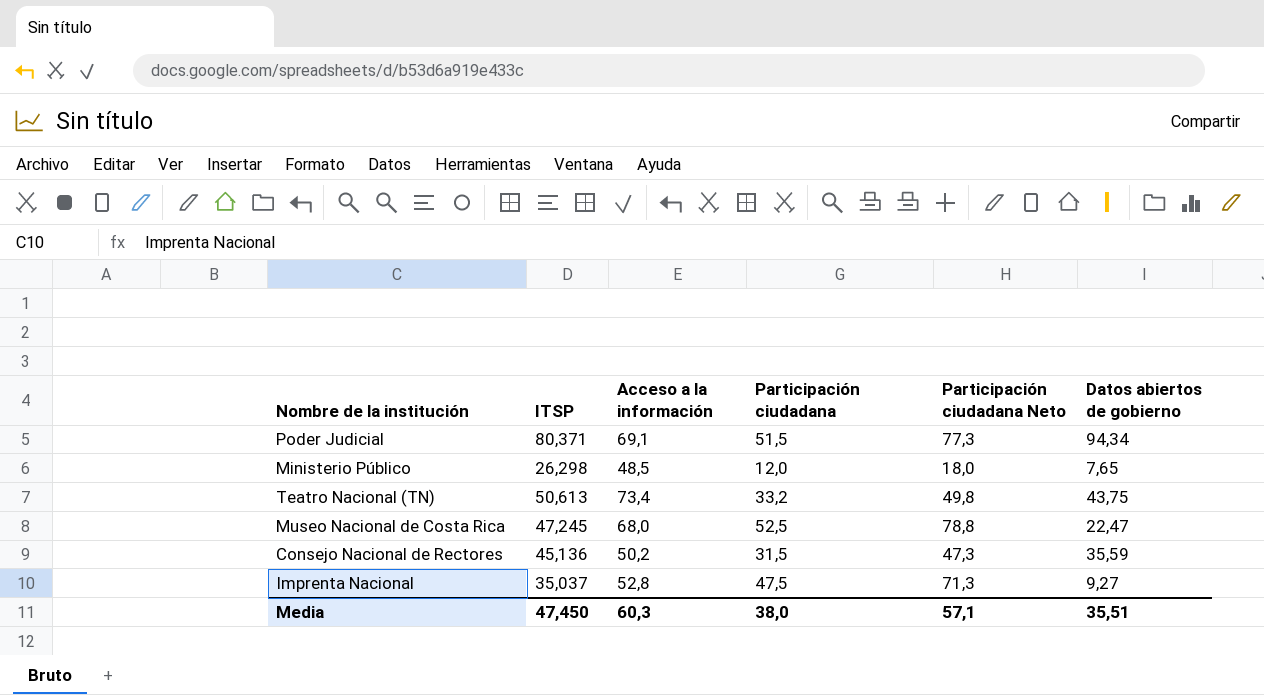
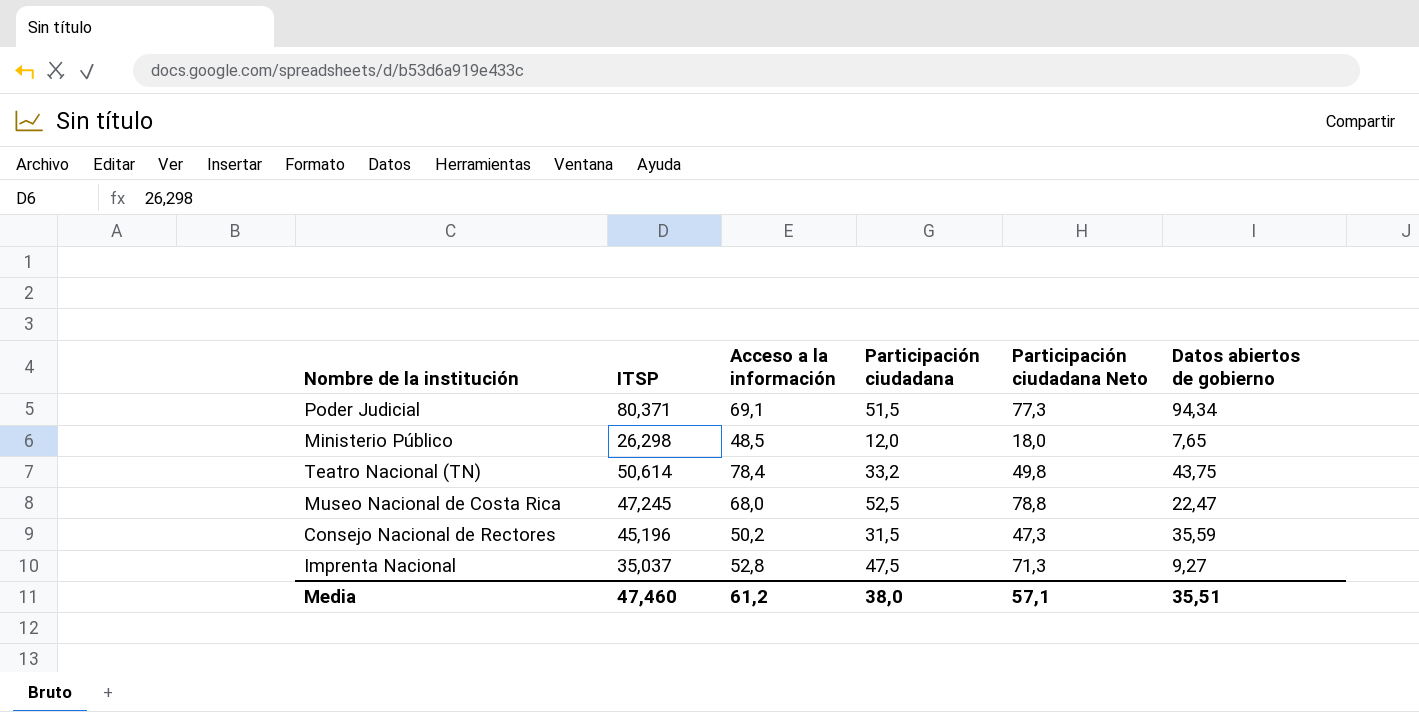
Teatro Nacional (TN) | ITSP: 50,613 -> 50,614
Teatro Nacional (TN) | Acceso a la información: 73,4 -> 78,4
Consejo Nacional de Rectores | ITSP: 45,136 -> 45,196
Media | ITSP: 47,450 -> 47,460
Media | Acceso a la información: 60,3 -> 61,2

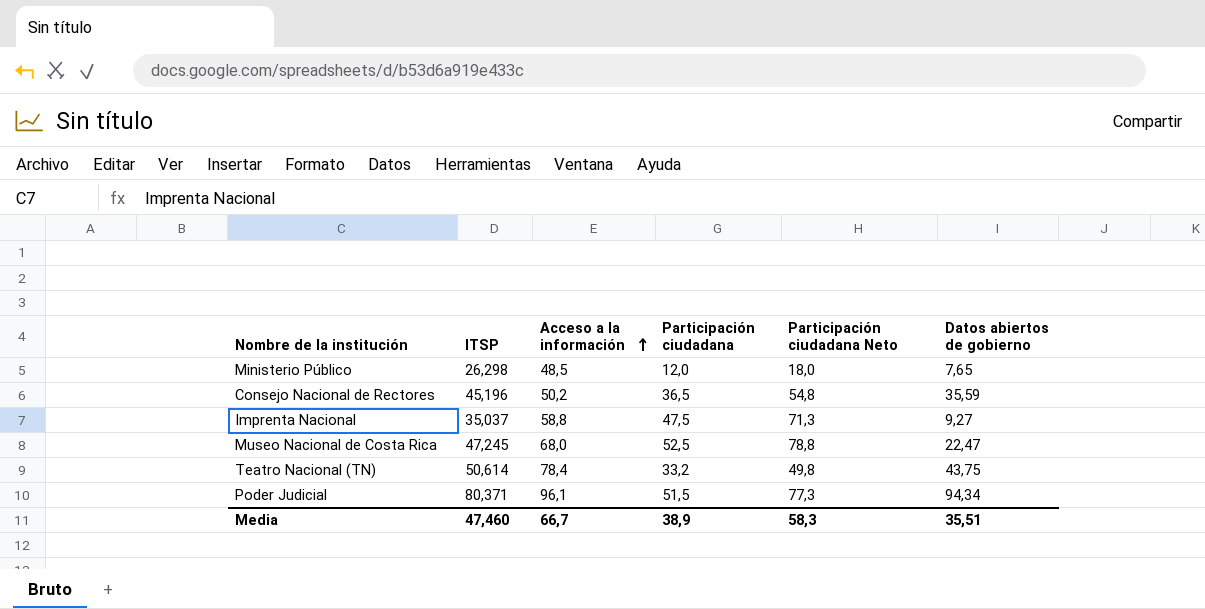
row order: none -> Acceso a la información ascending
Consejo Nacional de Rectores | Participación ciudadana: 31,5 -> 36,5
Consejo Nacional de Rectores | Participación ciudadana Neto: 47,3 -> 54,8
Imprenta Nacional | Acceso a la información: 52,8 -> 58,8
Poder Judicial | Acceso a la información: 69,1 -> 96,1
Media | Acceso a la información: 61,2 -> 66,7
Media | Participación ciudadana: 38,0 -> 38,9
Media | Participación ciudadana Neto: 57,1 -> 58,3

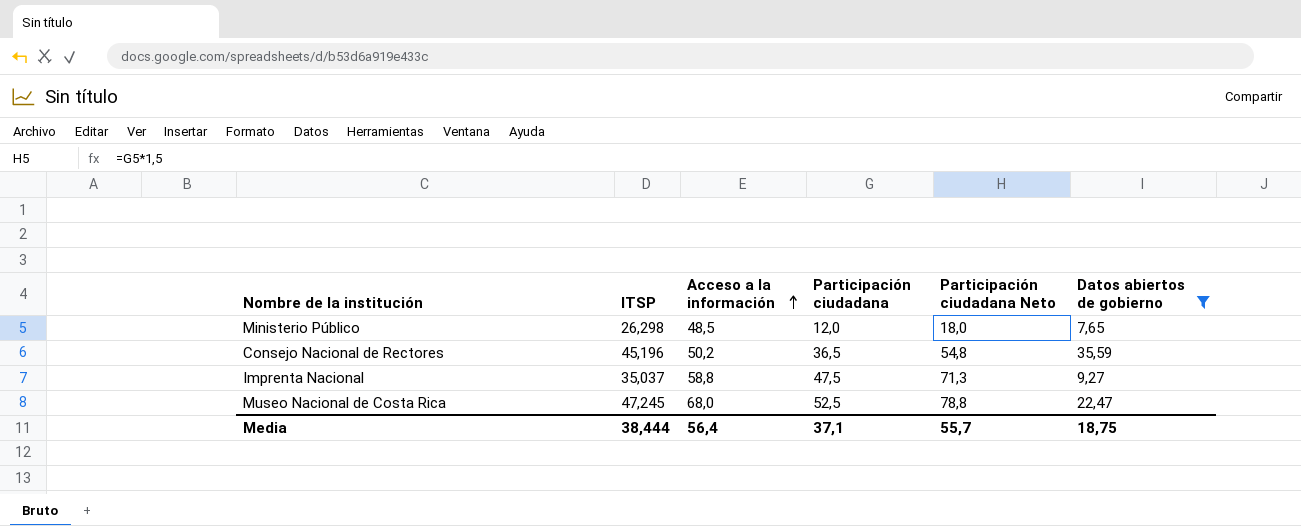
filter: none -> Datos abiertos de gobierno <= 35,59
Media | ITSP: 47,460 -> 38,444
Media | Acceso a la información: 66,7 -> 56,4
Media | Participación ciudadana: 38,9 -> 37,1
Media | Participación ciudadana Neto: 58,3 -> 55,7
Media | Datos abiertos de gobierno: 35,51 -> 18,75

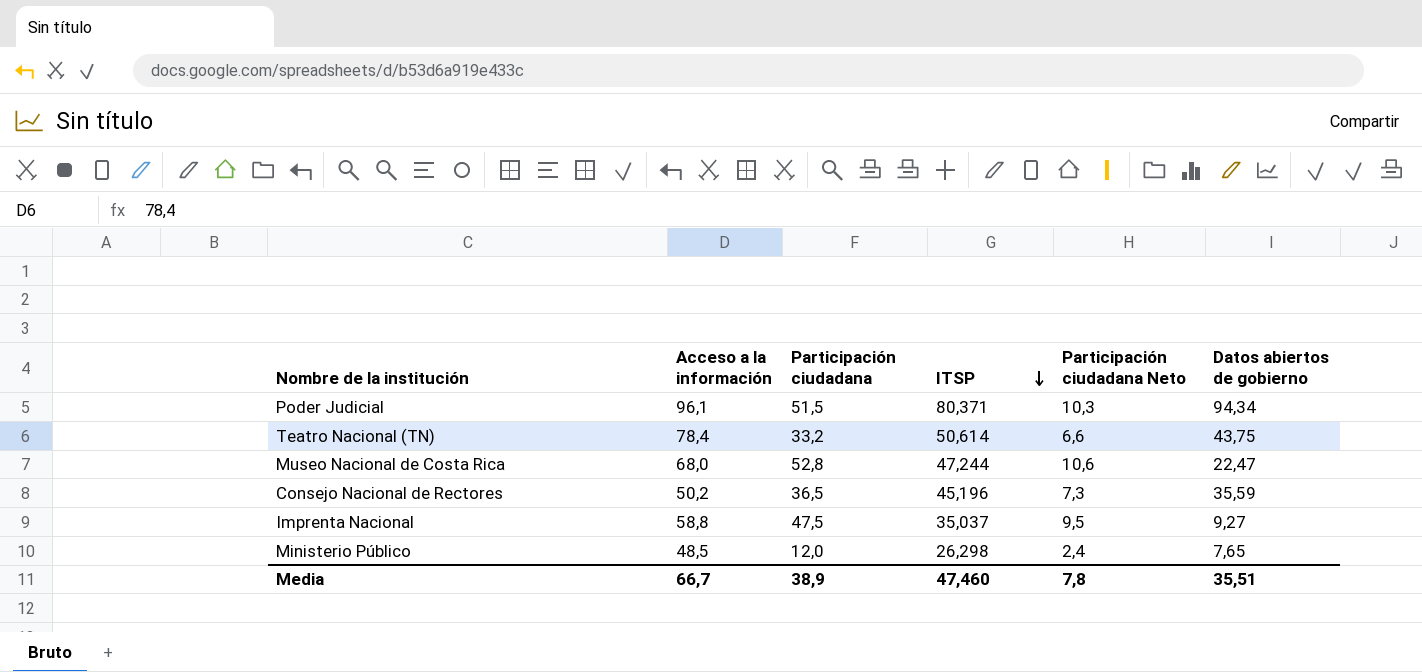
filter: Datos abiertos de gobierno <= 35,59 -> none
row order: Acceso a la información ascending -> ITSP descending
column ITSP | position: 2 -> 4
column Participación ciudadana Neto | formula: [Participación ciudadana] * 1,5 -> [Participación ciudadana] * 0,2
Museo Nacional de Costa Rica | Participación ciudadana: 52,5 -> 52,8
Museo Nacional de Costa Rica | ITSP: 47,245 -> 47,244
Media | Acceso a la información: 56,4 -> 66,7
Media | Participación ciudadana: 37,1 -> 38,9
Media | ITSP: 38,444 -> 47,460
Media | Participación ciudadana Neto: 55,7 -> 7,8
Media | Datos abiertos de gobierno: 18,75 -> 35,51

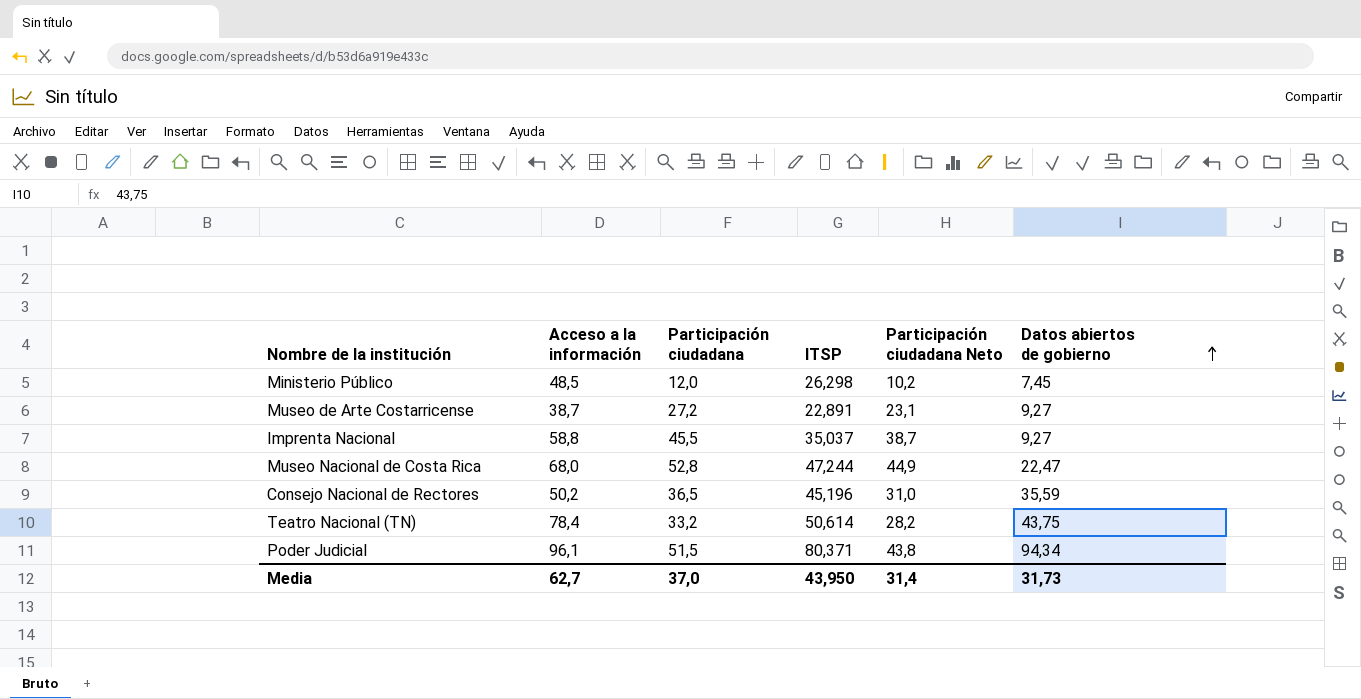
row order: ITSP descending -> Datos abiertos de gobierno ascending
column Participación ciudadana Neto | formula: [Participación ciudadana] * 0,2 -> [Participación ciudadana] * 0,85
Ministerio Público | Datos abiertos de gobierno: 7,65 -> 7,45
row Museo de Arte Costarricense: none -> 38,7 | 27,2 | 22,891 | 23,1 | 9,27
Imprenta Nacional | Participación ciudadana: 47,5 -> 45,5
Media | Acceso a la información: 66,7 -> 62,7
Media | Participación ciudadana: 38,9 -> 37,0
Media | ITSP: 47,460 -> 43,950
Media | Participación ciudadana Neto: 7,8 -> 31,4
Media | Datos abiertos de gobierno: 35,51 -> 31,73

